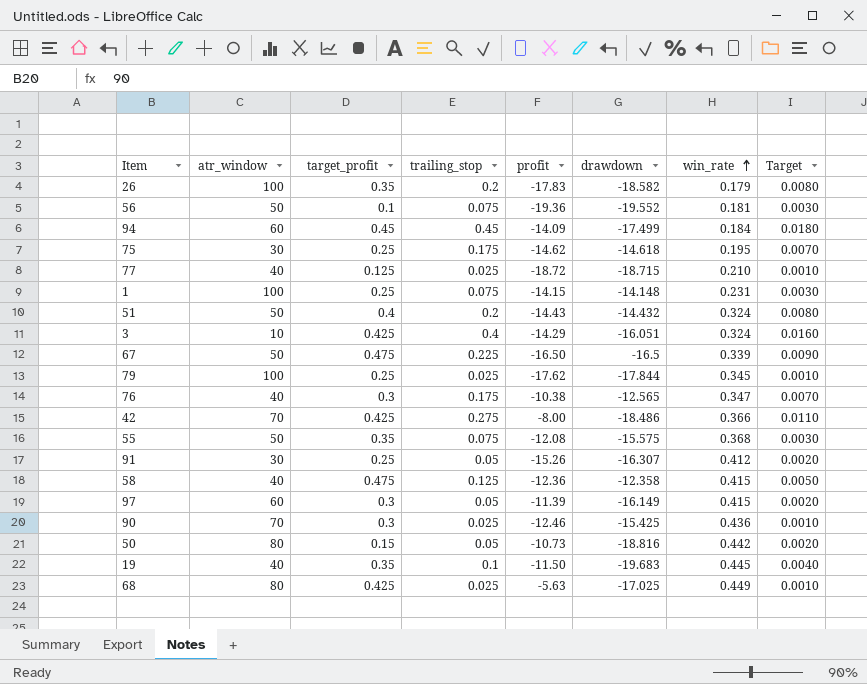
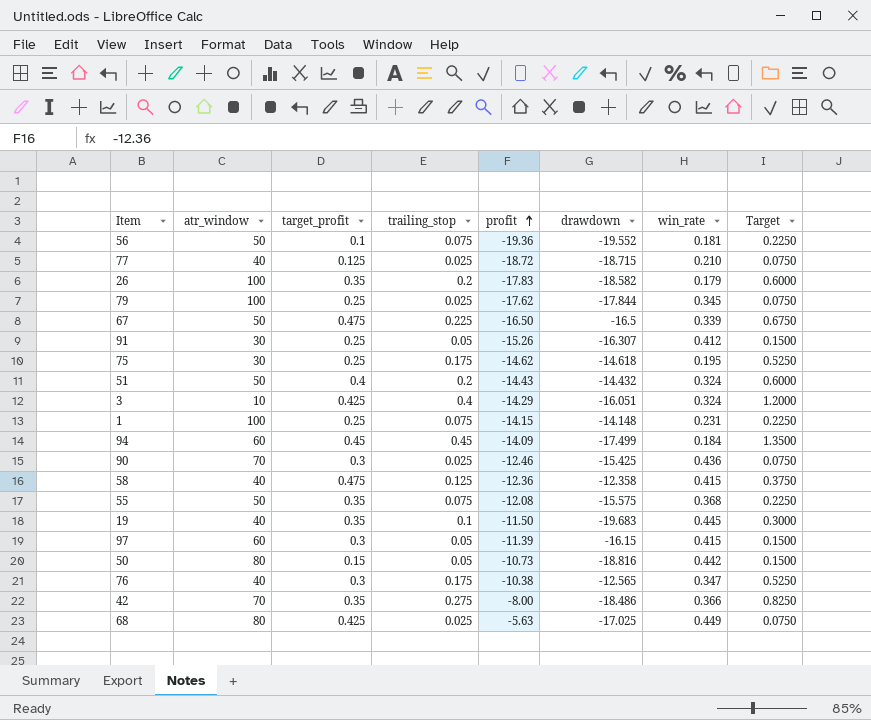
row order: win_rate ascending -> profit ascending
column Target | formula: [trailing_stop] * 0.04 -> [trailing_stop] * 3
97 | drawdown: -16.149 -> -16.15
42 | target_profit: 0.425 -> 0.35

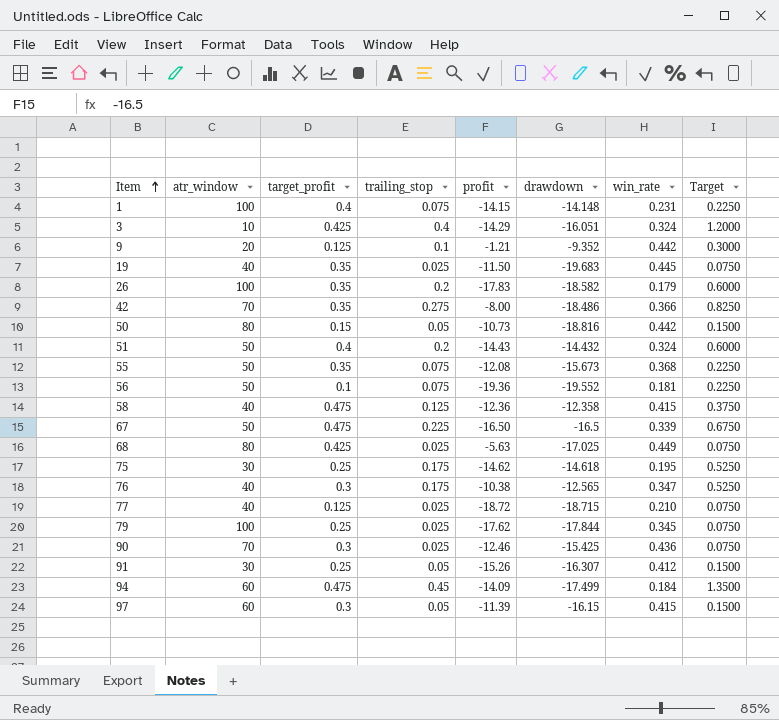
row order: profit ascending -> Item ascending
1 | target_profit: 0.25 -> 0.4
row 9: none -> 20 | 0.125 | 0.1 | -1.21 | -9.352 | 0.442 | 0.3000
19 | trailing_stop: 0.1 -> 0.025
19 | Target: 0.3000 -> 0.0750
55 | drawdown: -15.575 -> -15.673
94 | target_profit: 0.45 -> 0.475

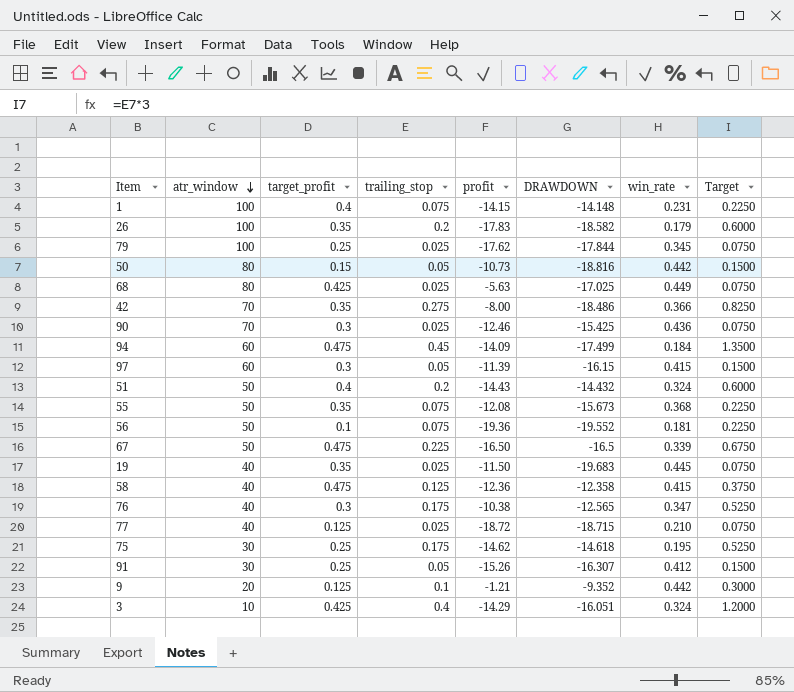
row order: Item ascending -> atr_window descending
column name: drawdown -> DRAWDOWN

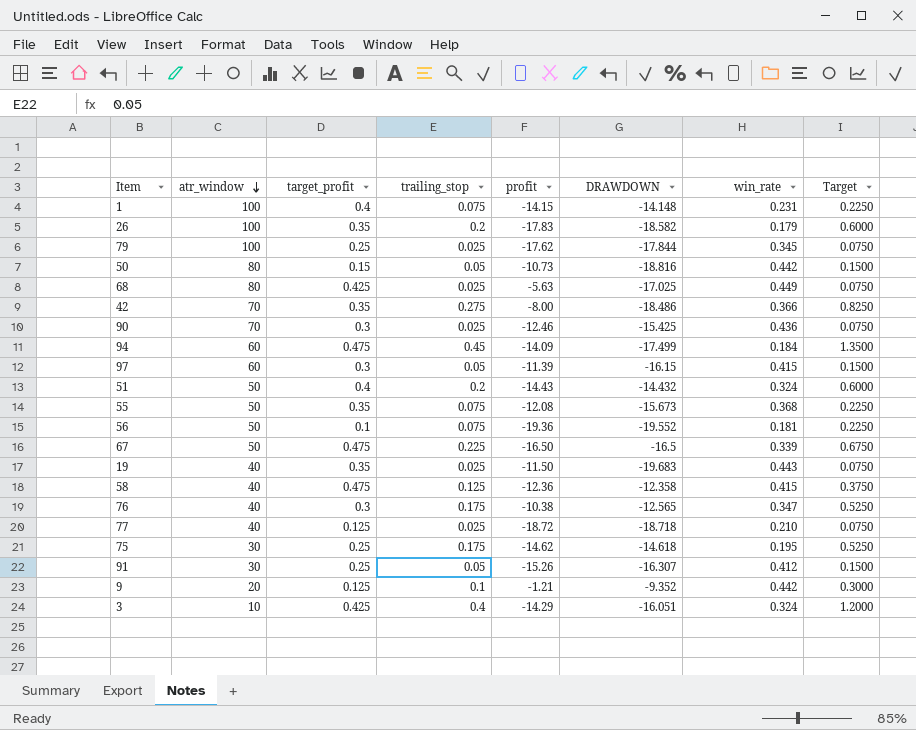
19 | win_rate: 0.445 -> 0.443
77 | DRAWDOWN: -18.715 -> -18.718

